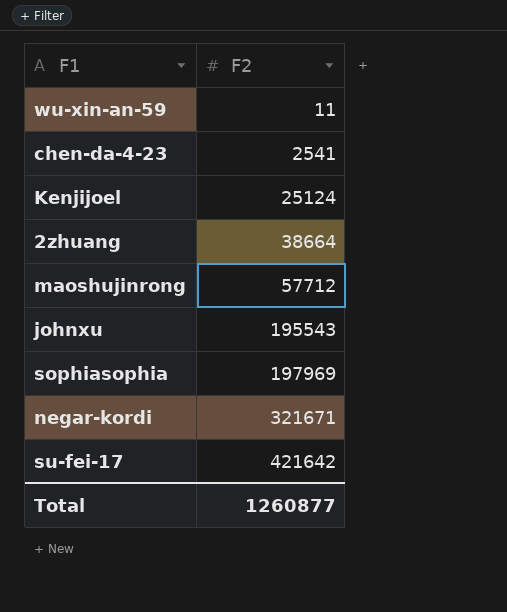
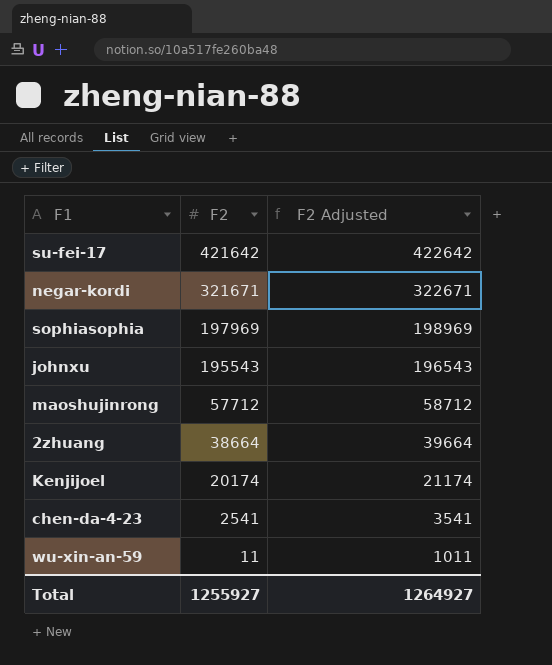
row order: F2 ascending -> F2 descending
column F2 Adjusted | formula: none -> [F2] + 1000
Kenjijoel | F2: 25124 -> 20174
Total | F2: 1260877 -> 1255927

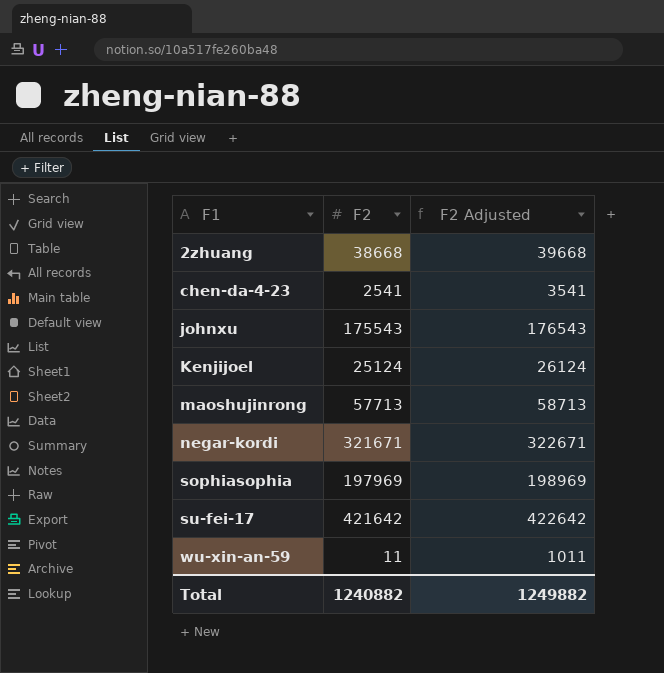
row order: F2 descending -> F1 ascending
2zhuang | F2: 38664 -> 38668
2zhuang | F2 Adjusted: 39664 -> 39668
johnxu | F2: 195543 -> 175543
johnxu | F2 Adjusted: 196543 -> 176543
Kenjijoel | F2: 20174 -> 25124
Kenjijoel | F2 Adjusted: 21174 -> 26124
maoshujinrong | F2: 57712 -> 57713
maoshujinrong | F2 Adjusted: 58712 -> 58713
Total | F2: 1255927 -> 1240882
Total | F2 Adjusted: 1264927 -> 1249882

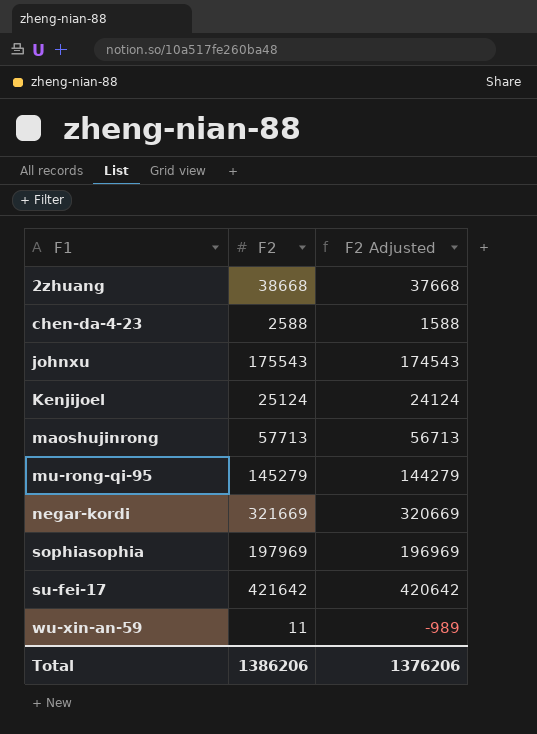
column F2 Adjusted | formula: [F2] + 1000 -> [F2] - 1000
chen-da-4-23 | F2: 2541 -> 2588
row mu-rong-qi-95: none -> 145279 | 144279
negar-kordi | F2: 321671 -> 321669
Total | F2: 1240882 -> 1386206
Total | F2 Adjusted: 1249882 -> 1376206

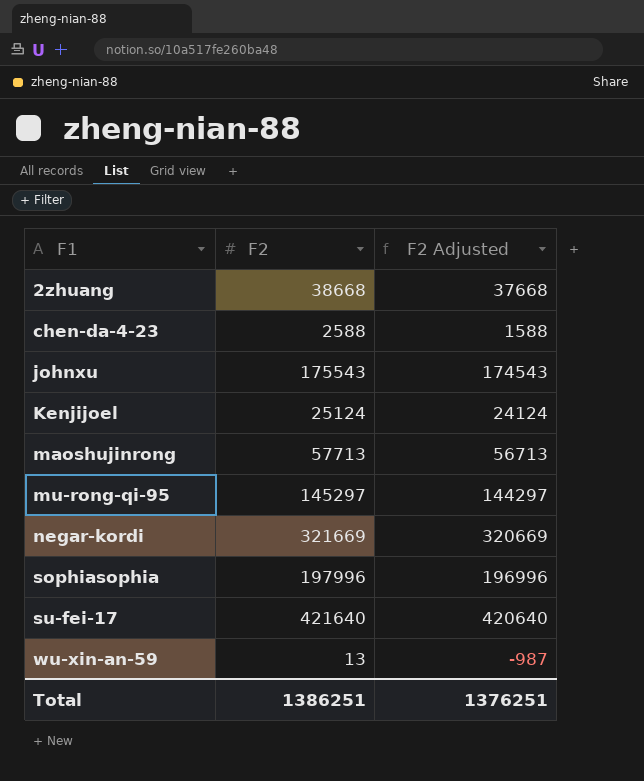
mu-rong-qi-95 | F2: 145279 -> 145297
mu-rong-qi-95 | F2 Adjusted: 144279 -> 144297
sophiasophia | F2: 197969 -> 197996
sophiasophia | F2 Adjusted: 196969 -> 196996
su-fei-17 | F2: 421642 -> 421640
su-fei-17 | F2 Adjusted: 420642 -> 420640
wu-xin-an-59 | F2: 11 -> 13
wu-xin-an-59 | F2 Adjusted: -989 -> -987
Total | F2: 1386206 -> 1386251
Total | F2 Adjusted: 1376206 -> 1376251

